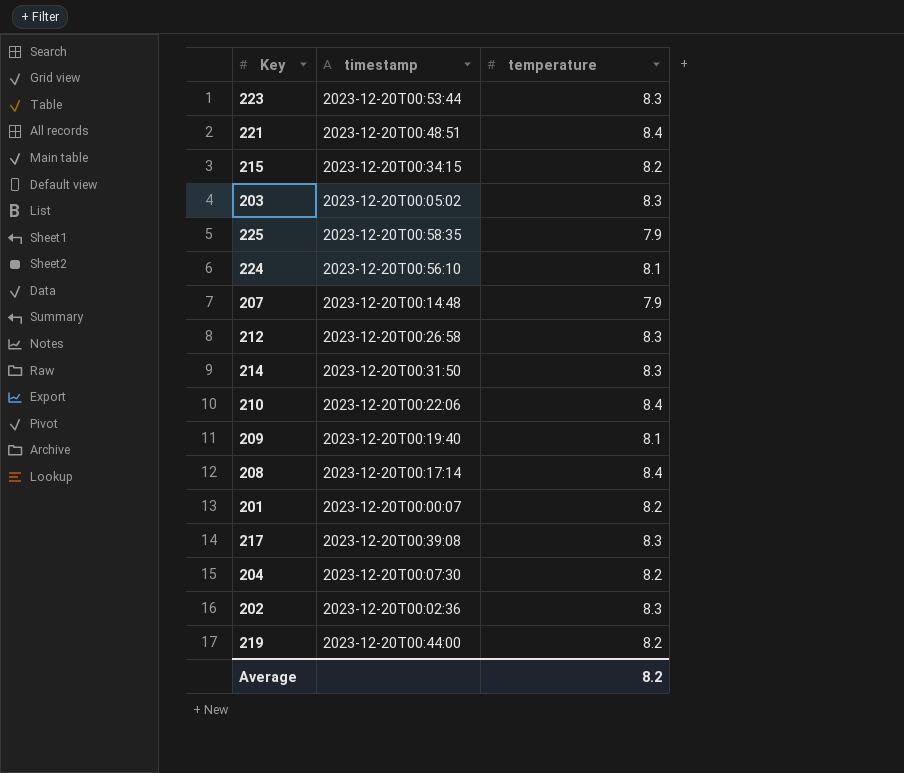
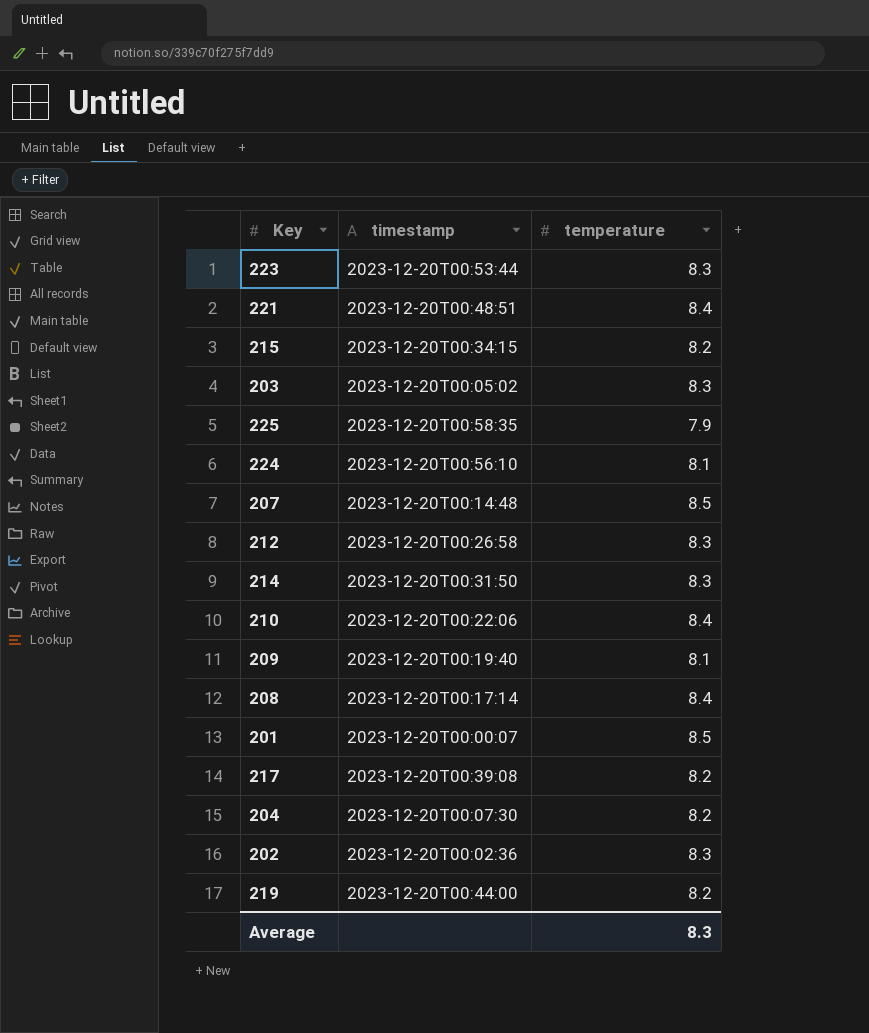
207 | temperature: 7.9 -> 8.5
201 | temperature: 8.2 -> 8.5
217 | temperature: 8.3 -> 8.2
Average | temperature: 8.2 -> 8.3

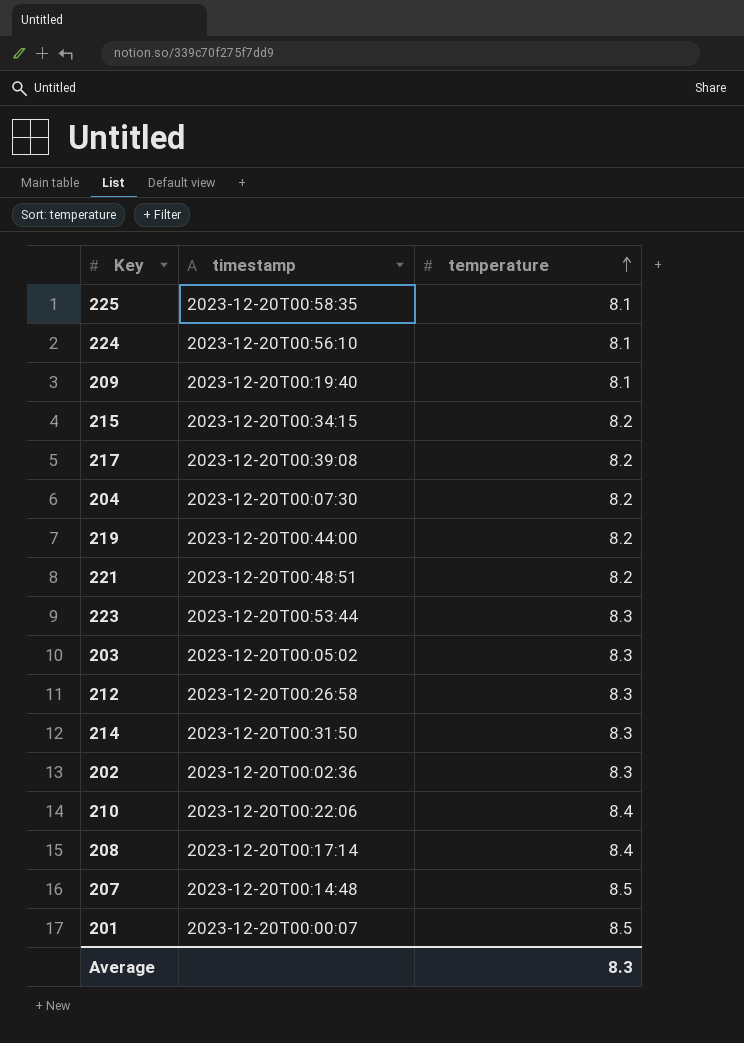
row order: none -> temperature ascending
225 | temperature: 7.9 -> 8.1
221 | temperature: 8.4 -> 8.2

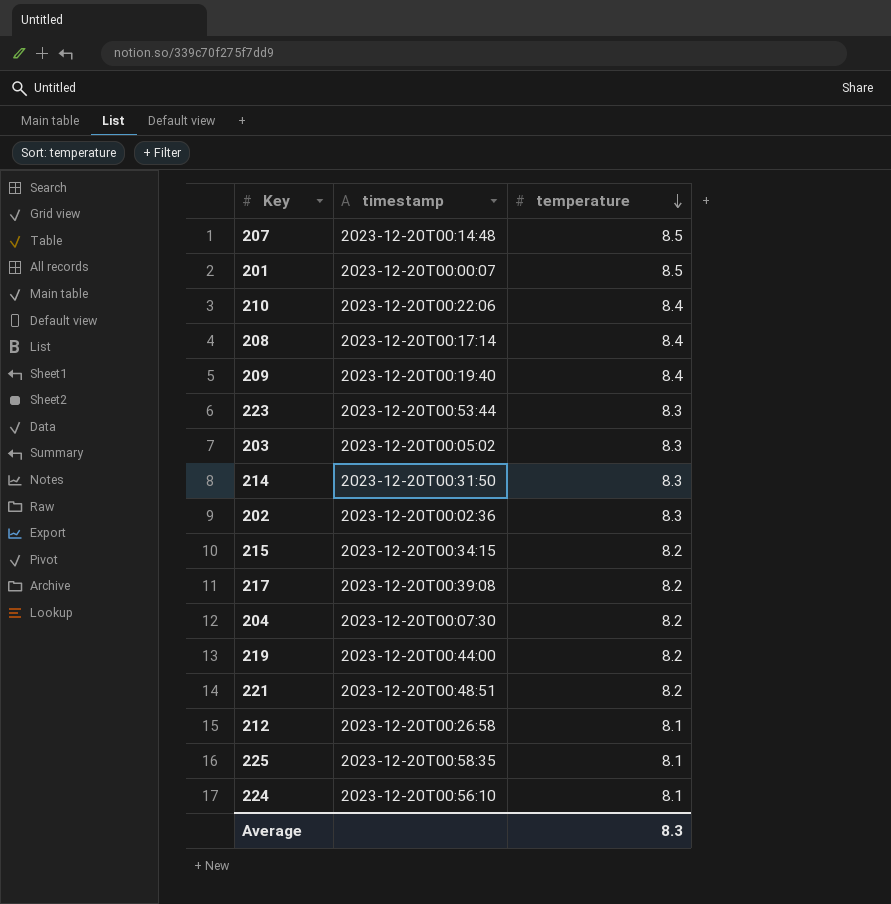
row order: temperature ascending -> temperature descending
209 | temperature: 8.1 -> 8.4
212 | temperature: 8.3 -> 8.1

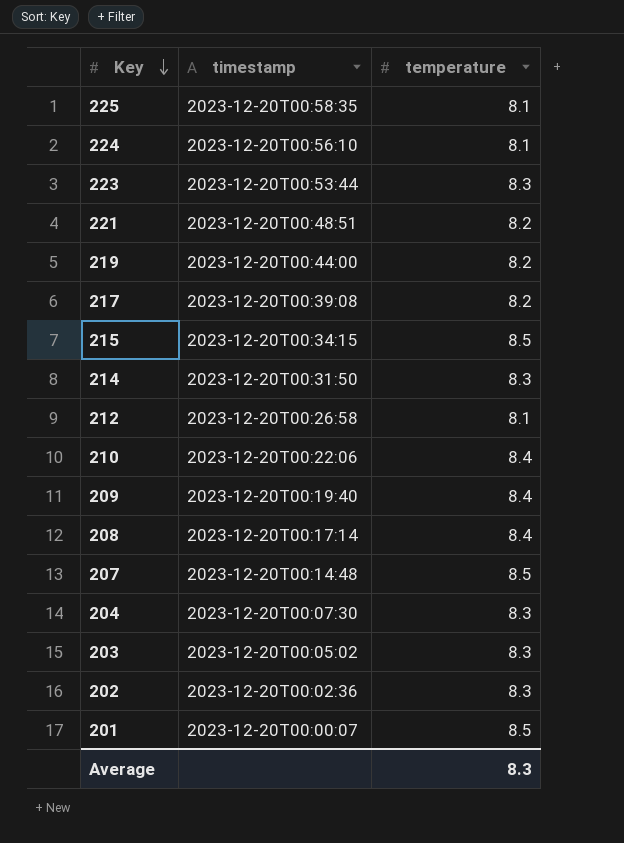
row order: temperature descending -> Key descending
215 | temperature: 8.2 -> 8.5
204 | temperature: 8.2 -> 8.3

